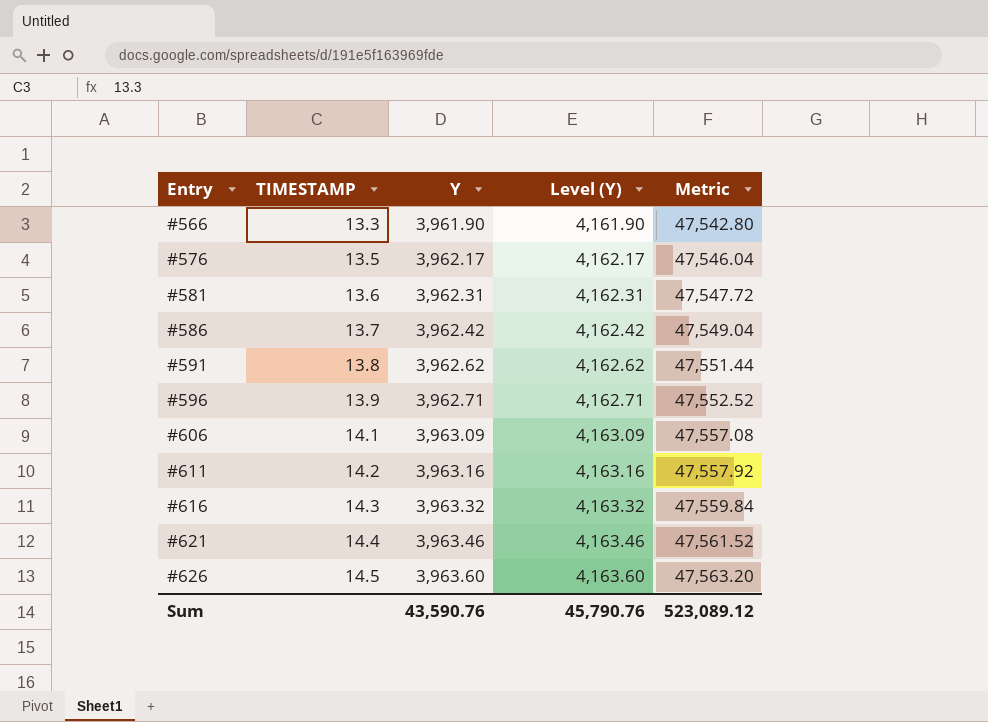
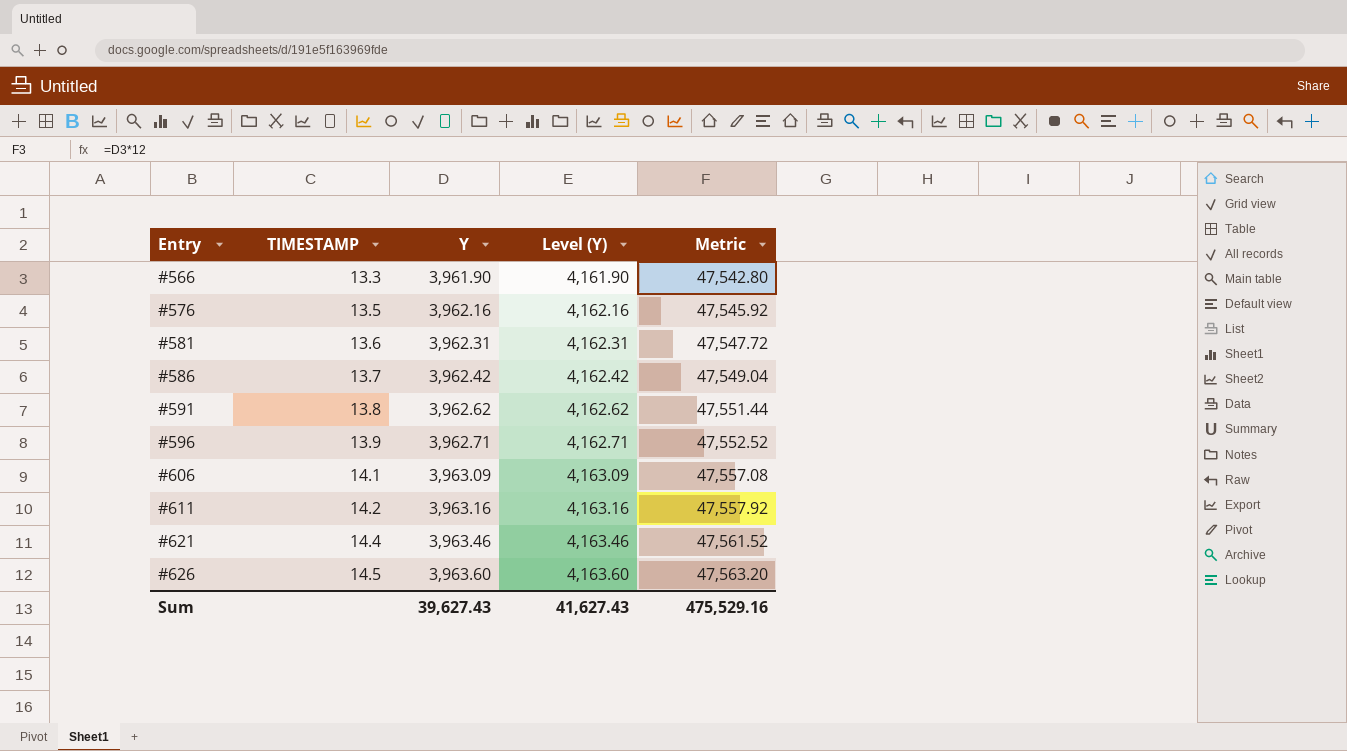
row #616: 14.3 | 3,963.32 | 4,163.32 | 47,559.84 -> none
#576 | Y: 3,962.17 -> 3,962.16
#576 | Level (Y): 4,162.17 -> 4,162.16
#576 | Metric: 47,546.04 -> 47,545.92
Sum | Y: 43,590.76 -> 39,627.43
Sum | Level (Y): 45,790.76 -> 41,627.43
Sum | Metric: 523,089.12 -> 475,529.16

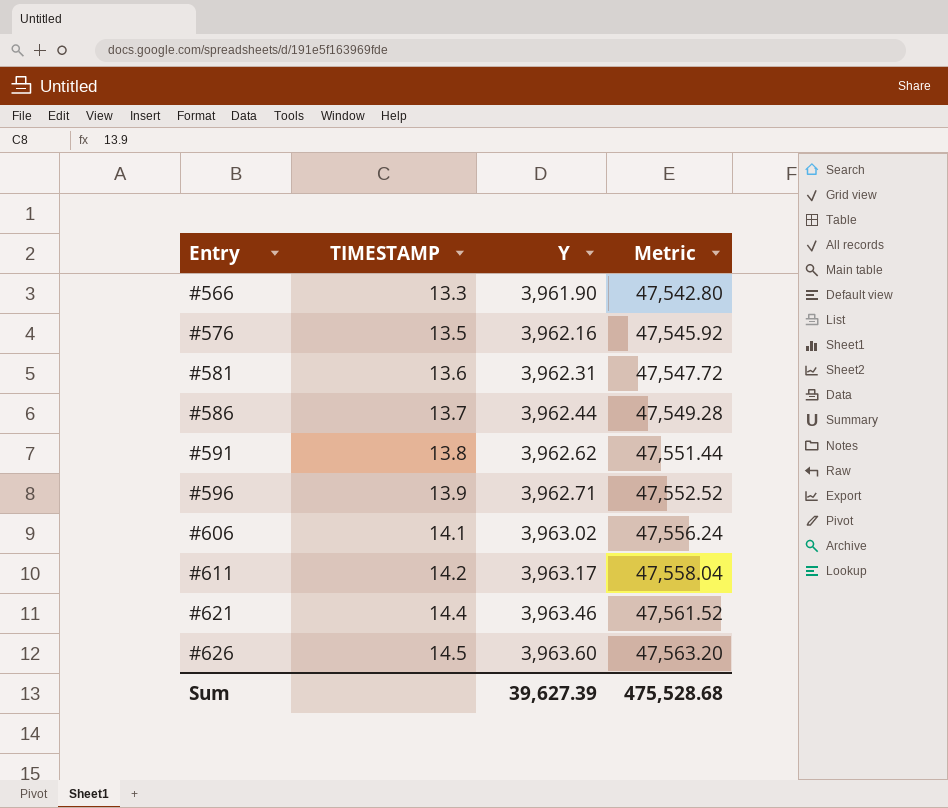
column Level (Y) | formula: [Y] + 200 -> none
#586 | Y: 3,962.42 -> 3,962.44
#586 | Metric: 47,549.04 -> 47,549.28
#606 | Y: 3,963.09 -> 3,963.02
#606 | Metric: 47,557.08 -> 47,556.24
#611 | Y: 3,963.16 -> 3,963.17
#611 | Metric: 47,557.92 -> 47,558.04
Sum | Y: 39,627.43 -> 39,627.39
Sum | Metric: 475,529.16 -> 475,528.68

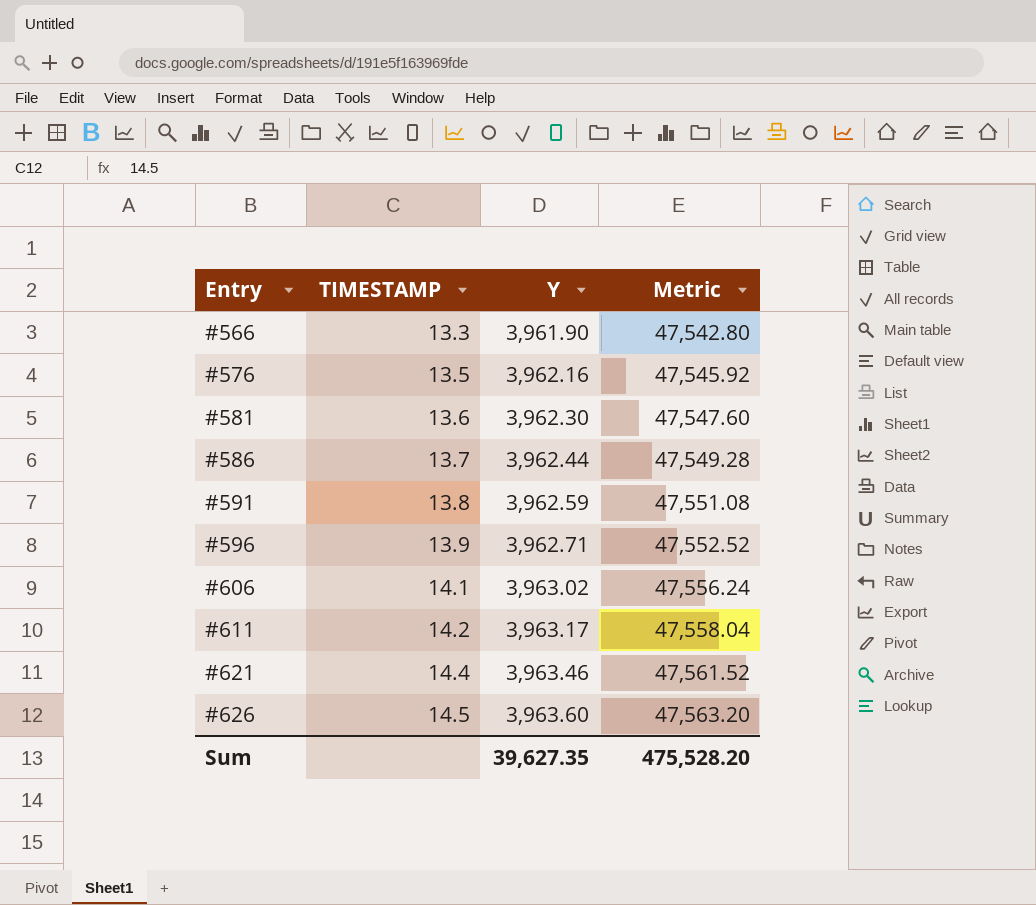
#581 | Y: 3,962.31 -> 3,962.30
#581 | Metric: 47,547.72 -> 47,547.60
#591 | Y: 3,962.62 -> 3,962.59
#591 | Metric: 47,551.44 -> 47,551.08
Sum | Y: 39,627.39 -> 39,627.35
Sum | Metric: 475,528.68 -> 475,528.20

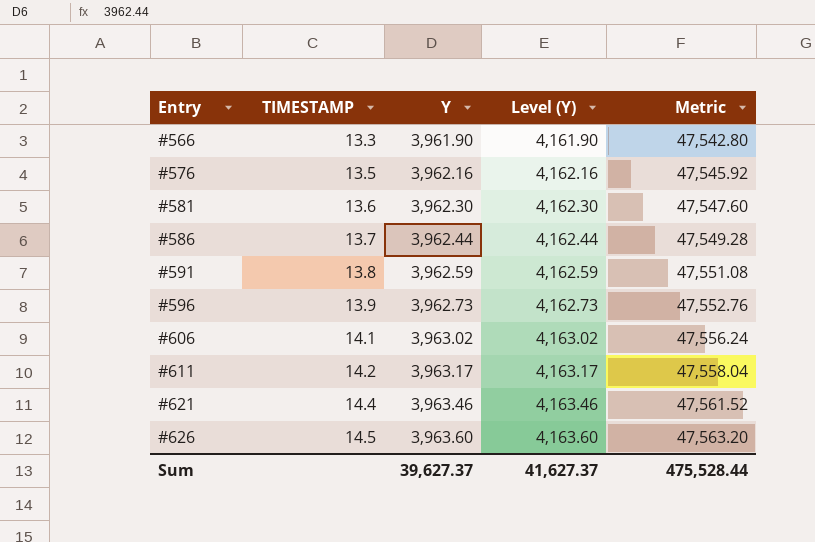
column Level (Y) | formula: none -> [Y] + 200
#596 | Y: 3,962.71 -> 3,962.73
#596 | Metric: 47,552.52 -> 47,552.76
Sum | Y: 39,627.35 -> 39,627.37
Sum | Metric: 475,528.20 -> 475,528.44

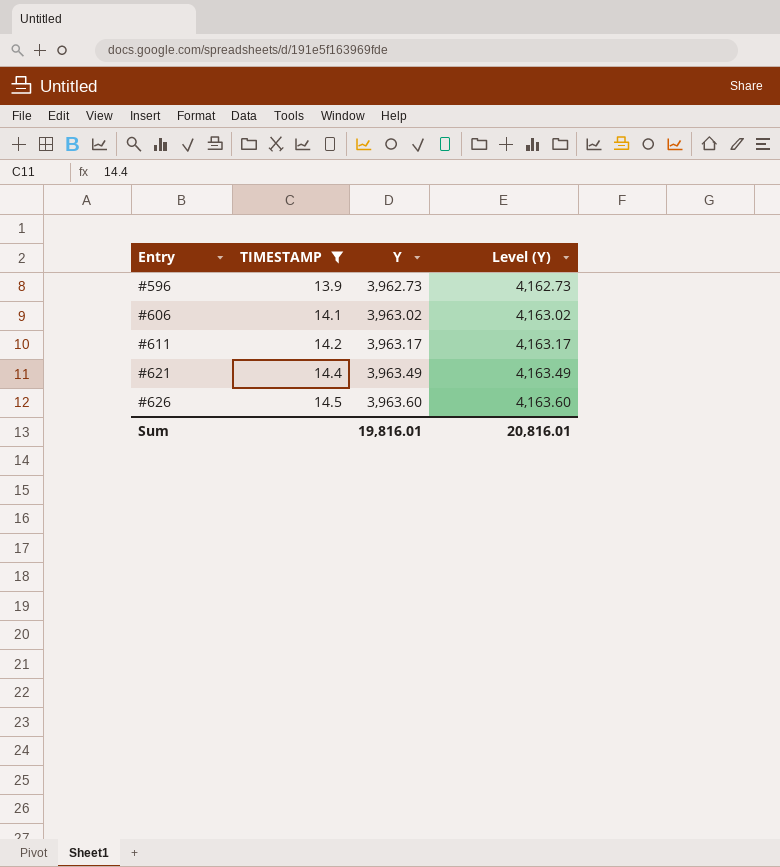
filter: none -> TIMESTAMP >= 13.9
column Metric | formula: [Y] * 12 -> none
#621 | Y: 3,963.46 -> 3,963.49
#621 | Level (Y): 4,163.46 -> 4,163.49
Sum | Y: 39,627.37 -> 19,816.01
Sum | Level (Y): 41,627.37 -> 20,816.01

